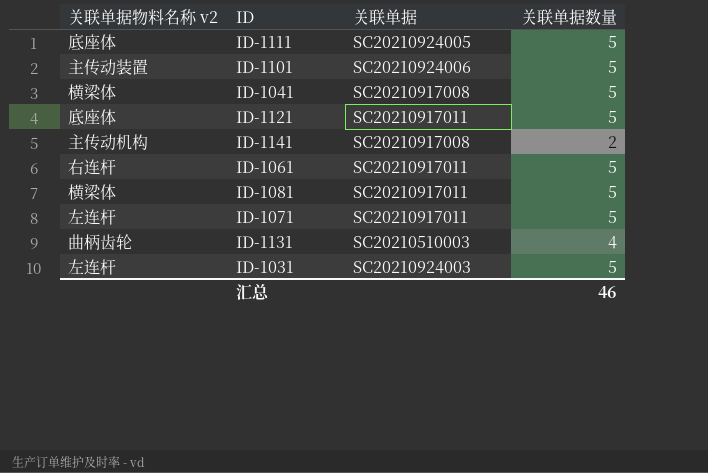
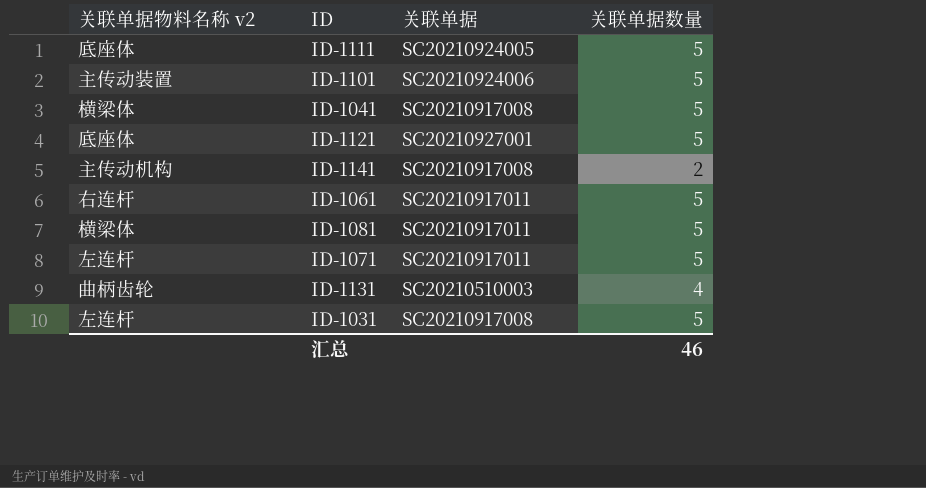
ID-1121 | 关联单据: SC20210917011 -> SC20210927001
ID-1031 | 关联单据: SC20210924003 -> SC20210917008

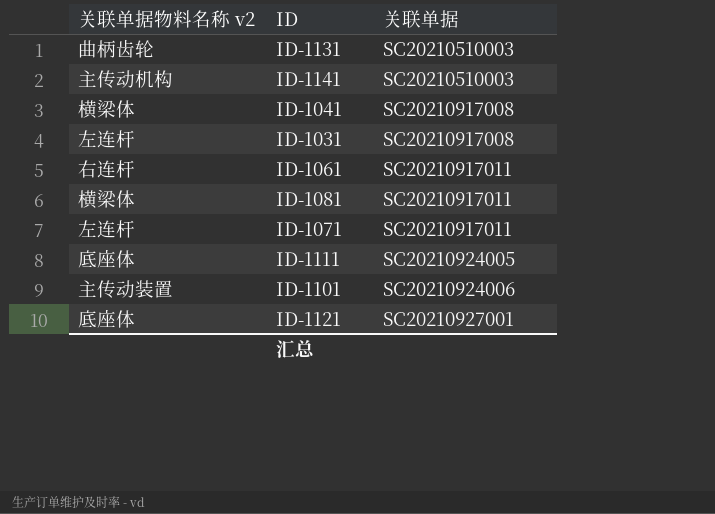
row order: none -> 关联单据 ascending
column 关联单据数量 | position: 4 -> none
ID-1141 | 关联单据: SC20210917008 -> SC20210510003

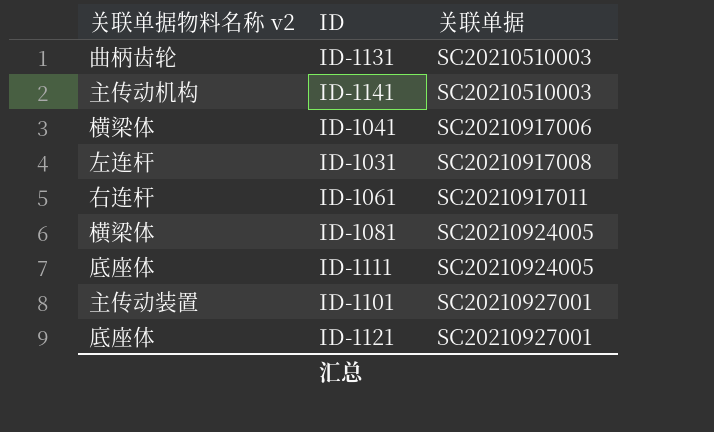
row ID-1071: 左连杆 | SC20210917011 -> none
ID-1041 | 关联单据: SC20210917008 -> SC20210917006
ID-1081 | 关联单据: SC20210917011 -> SC20210924005
ID-1101 | 关联单据: SC20210924006 -> SC20210927001

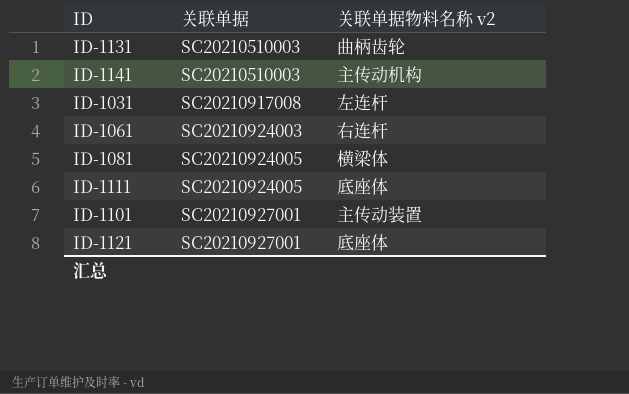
column 关联单据物料名称 v2 | position: 1 -> 3
row ID-1041: 横梁体 | SC20210917006 -> none
ID-1061 | 关联单据: SC20210917011 -> SC20210924003

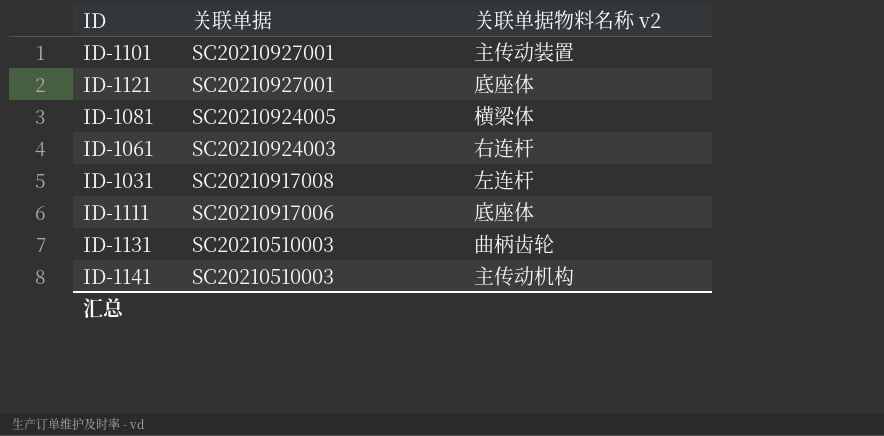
row order: 关联单据 ascending -> 关联单据 descending
ID-1111 | 关联单据: SC20210924005 -> SC20210917006

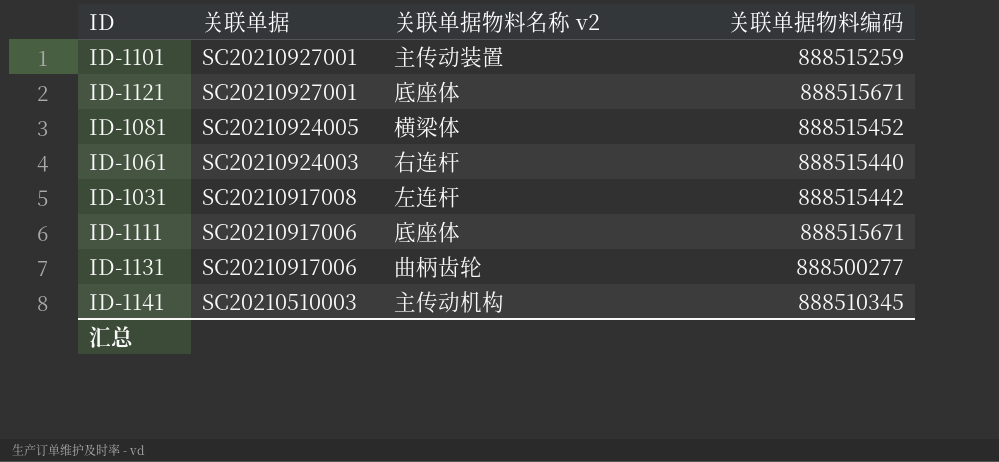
column 关联单据物料编码 | position: none -> 4
ID-1131 | 关联单据: SC20210510003 -> SC20210917006

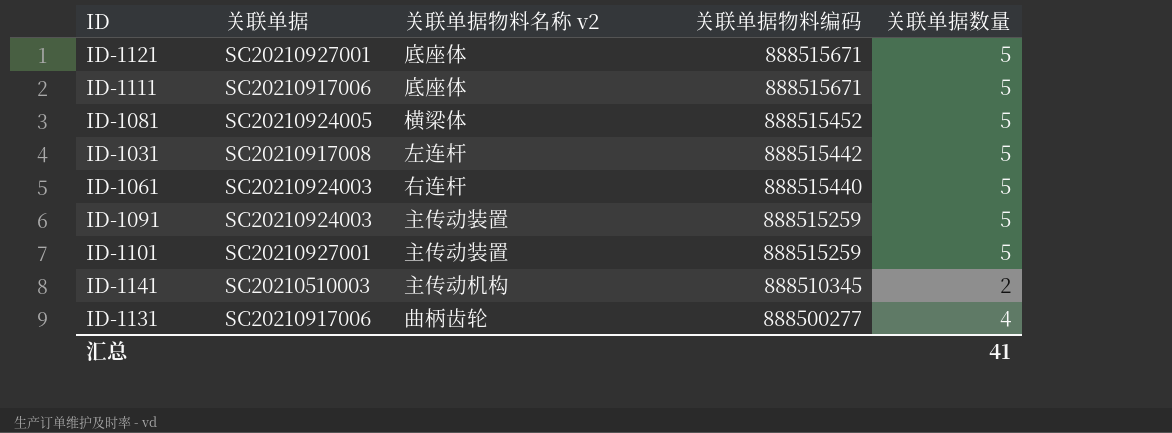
row order: 关联单据 descending -> 关联单据物料编码 descending
column 关联单据数量 | position: none -> 5
row ID-1091: none -> SC20210924003 | 主传动装置 | 888515259 | 5

